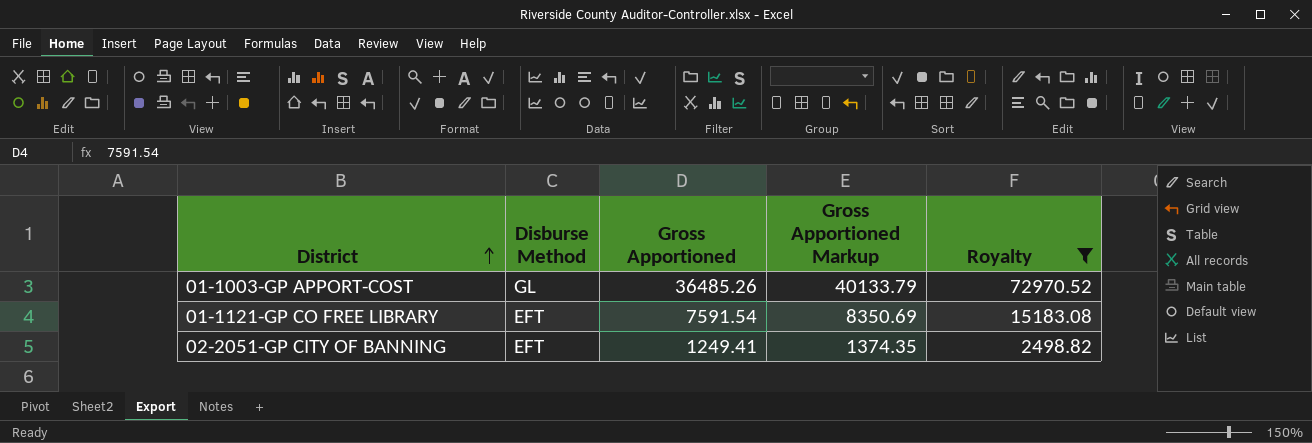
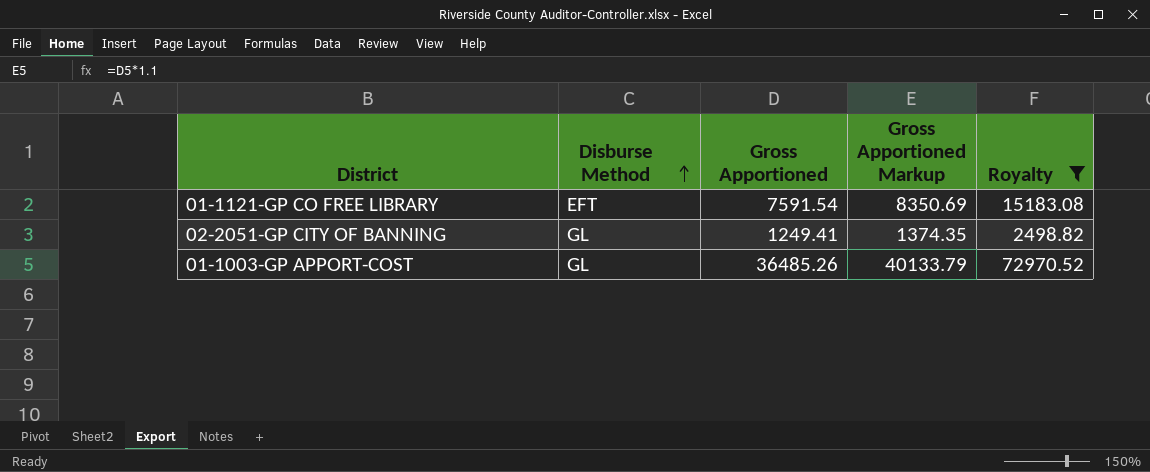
row order: District ascending -> Disburse Method ascending
02-2051-GP CITY OF BANNING | Disburse Method: EFT -> GL

